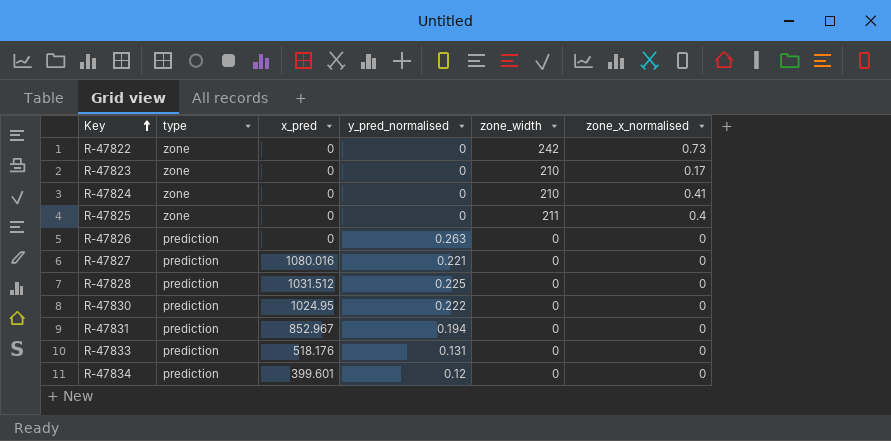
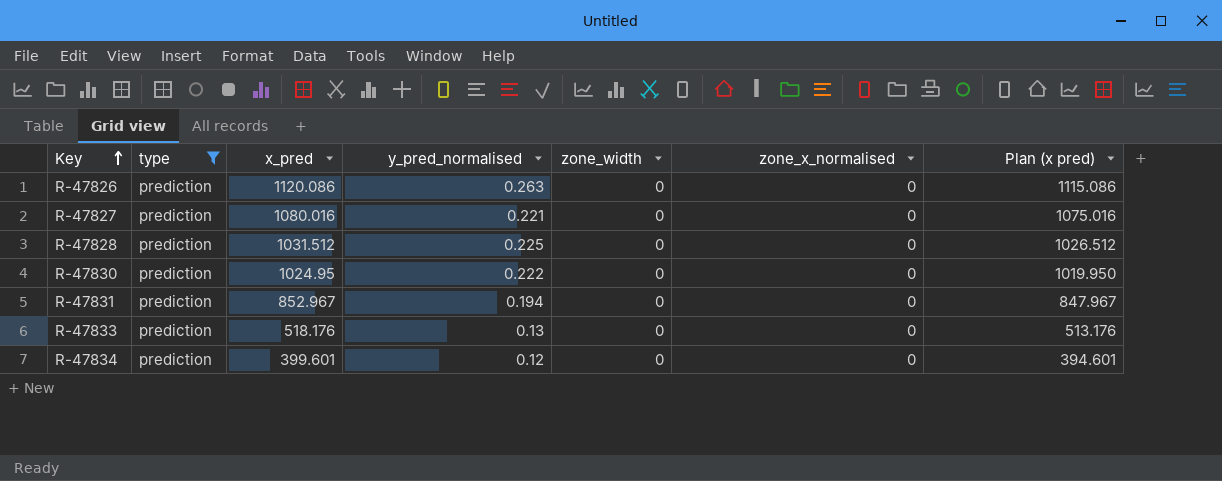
filter: none -> type = prediction
column Plan (x pred) | formula: none -> [x_pred] - 5
R-47826 | x_pred: 0 -> 1120.086
R-47833 | y_pred_normalised: 0.131 -> 0.13

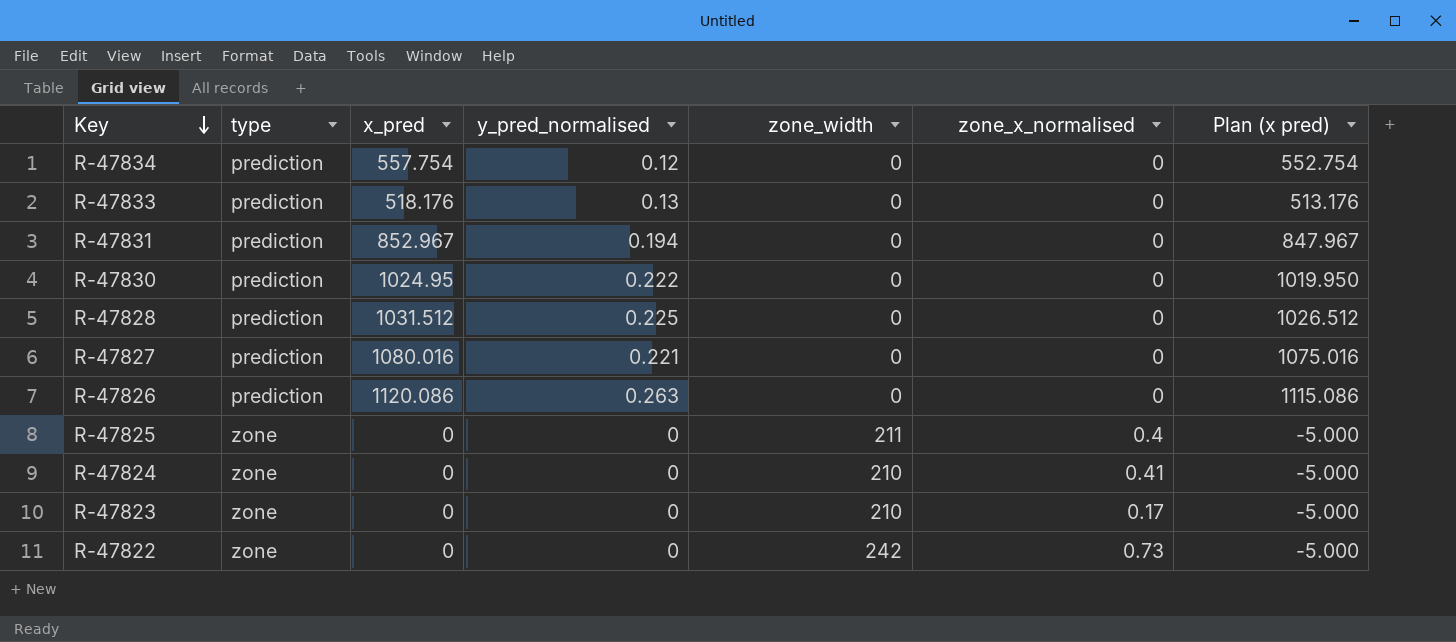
filter: type = prediction -> none
row order: Key ascending -> Key descending
R-47834 | x_pred: 399.601 -> 557.754
R-47834 | Plan (x pred): 394.601 -> 552.754

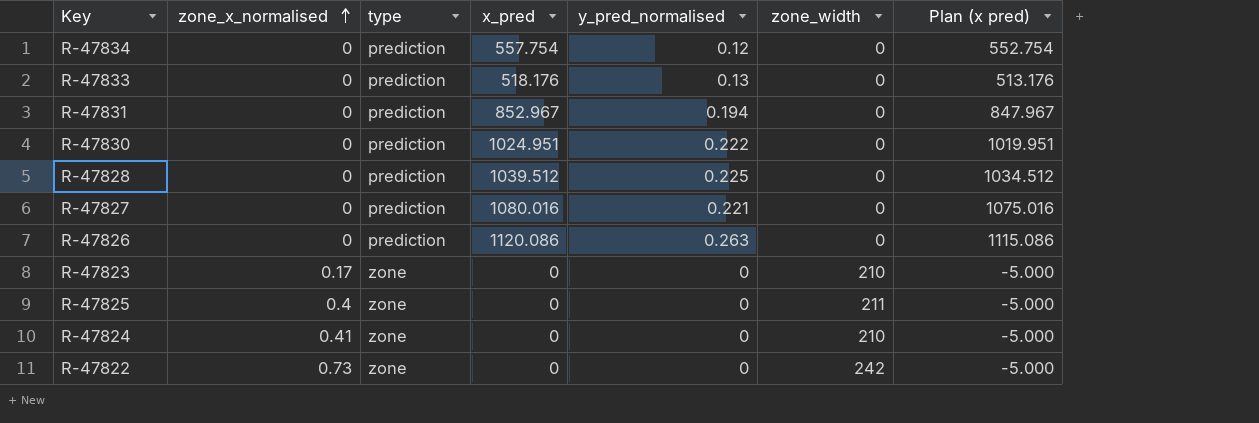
row order: Key descending -> zone_x_normalised ascending
column zone_x_normalised | position: 6 -> 2
R-47830 | x_pred: 1024.95 -> 1024.951
R-47830 | Plan (x pred): 1019.950 -> 1019.951
R-47828 | x_pred: 1031.512 -> 1039.512
R-47828 | Plan (x pred): 1026.512 -> 1034.512

